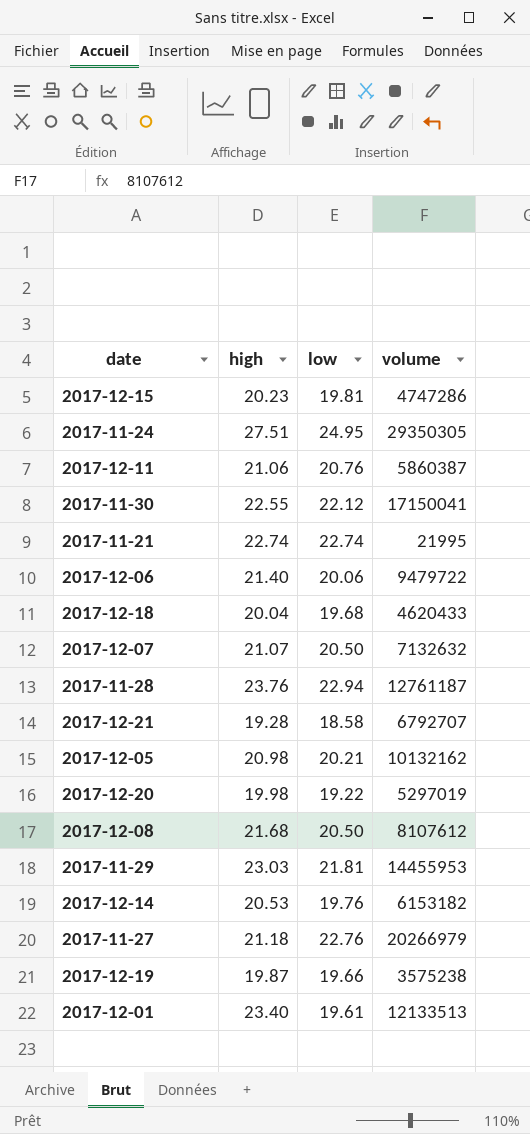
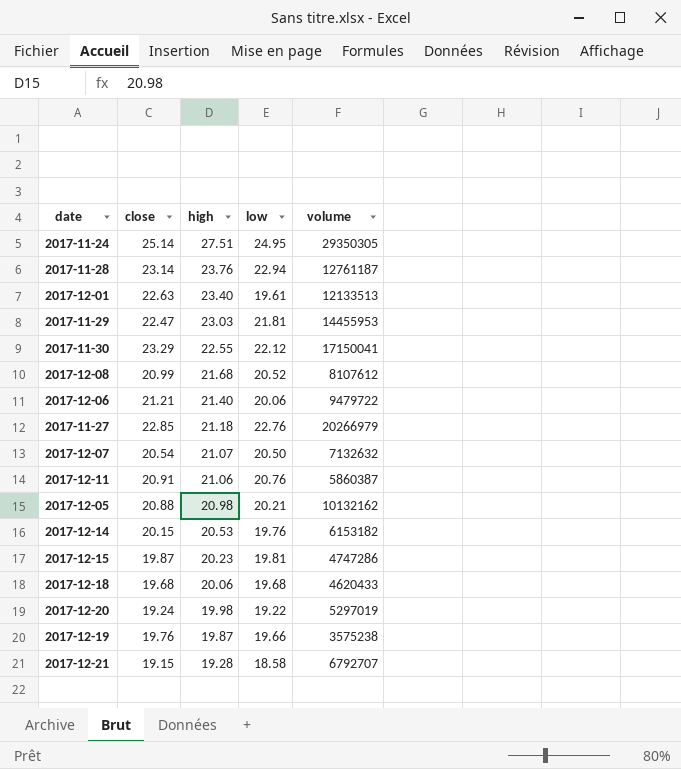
row order: none -> high descending
column close | position: none -> 2
row 2017-11-21: 22.74 | 22.74 | 21995 -> none
2017-12-08 | low: 20.50 -> 20.52
2017-12-18 | high: 20.04 -> 20.06

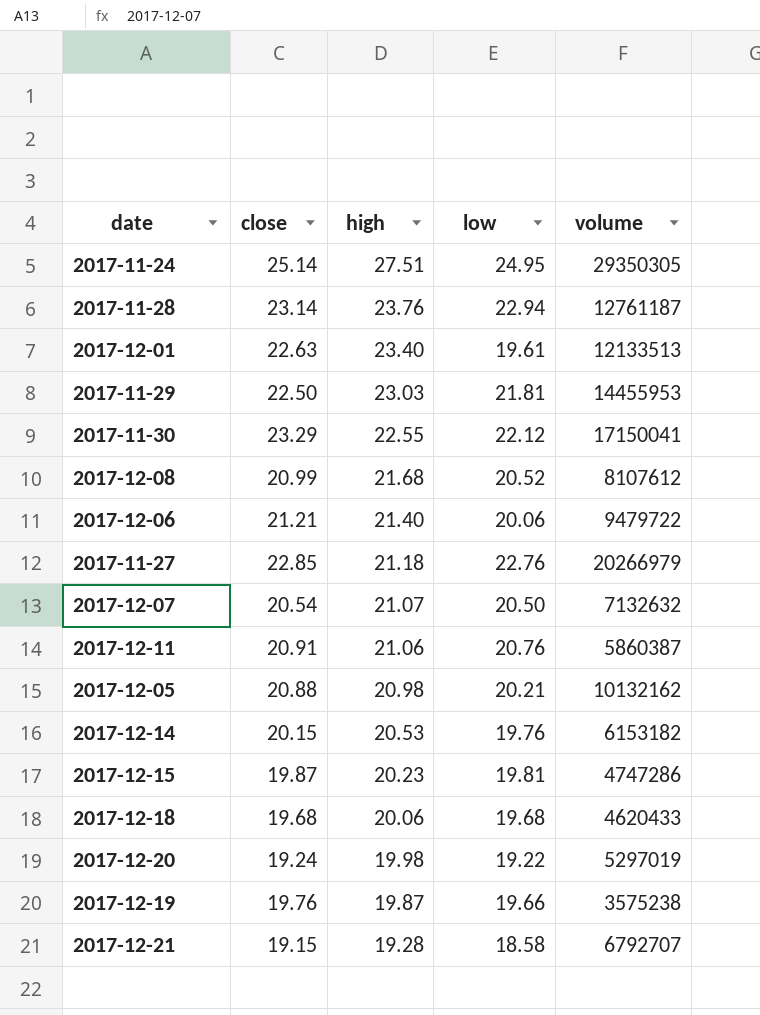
2017-11-29 | close: 22.47 -> 22.50

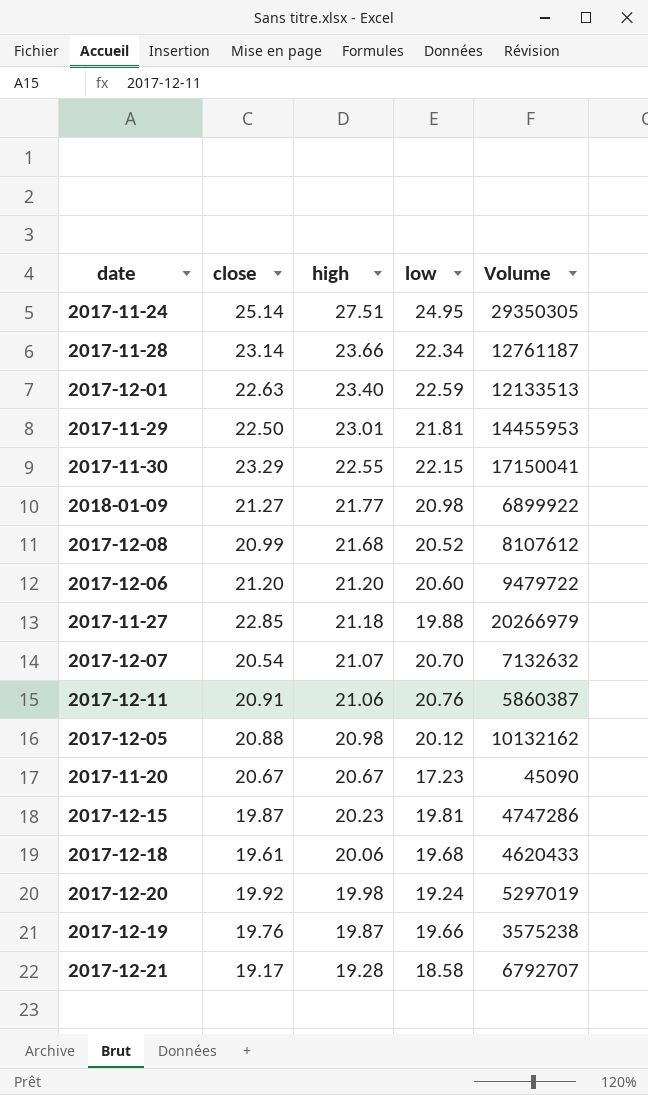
column name: volume -> Volume
row 2017-12-14: 20.15 | 20.53 | 19.76 | 6153182 -> none
2017-11-28 | high: 23.76 -> 23.66
2017-11-28 | low: 22.94 -> 22.34
2017-12-01 | low: 19.61 -> 22.59
2017-11-29 | high: 23.03 -> 23.01
2017-11-30 | low: 22.12 -> 22.15
row 2018-01-09: none -> 21.27 | 21.77 | 20.98 | 6899922
2017-12-06 | close: 21.21 -> 21.20
2017-12-06 | high: 21.40 -> 21.20
2017-12-06 | low: 20.06 -> 20.60
2017-11-27 | low: 22.76 -> 19.88
2017-12-07 | low: 20.50 -> 20.70
2017-12-05 | low: 20.21 -> 20.12
row 2017-11-20: none -> 20.67 | 20.67 | 17.23 | 45090
2017-12-18 | close: 19.68 -> 19.61
2017-12-20 | close: 19.24 -> 19.92
2017-12-20 | low: 19.22 -> 19.24
2017-12-21 | close: 19.15 -> 19.17

